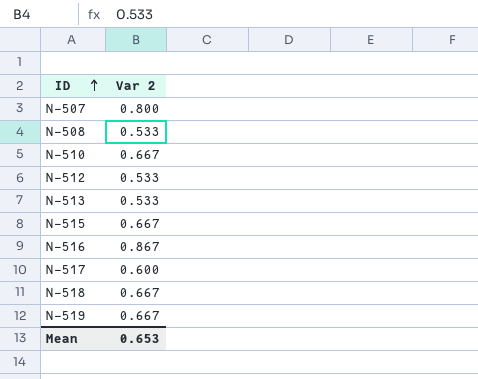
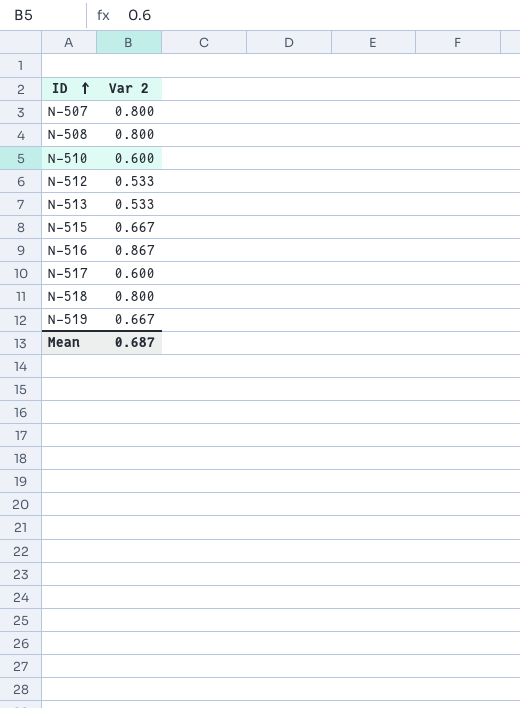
N-508 | Var 2: 0.533 -> 0.800
N-510 | Var 2: 0.667 -> 0.600
N-518 | Var 2: 0.667 -> 0.800
Mean | Var 2: 0.653 -> 0.687

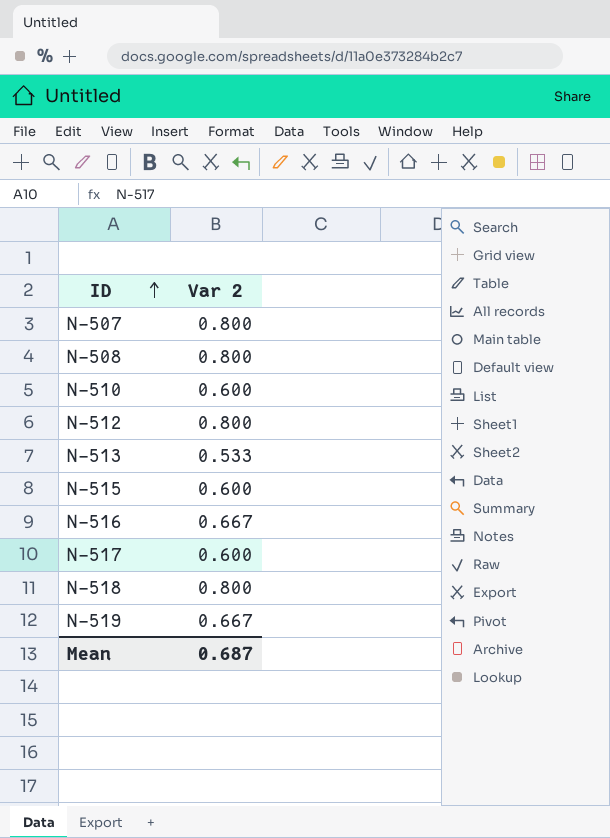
N-512 | Var 2: 0.533 -> 0.800
N-515 | Var 2: 0.667 -> 0.600
N-516 | Var 2: 0.867 -> 0.667

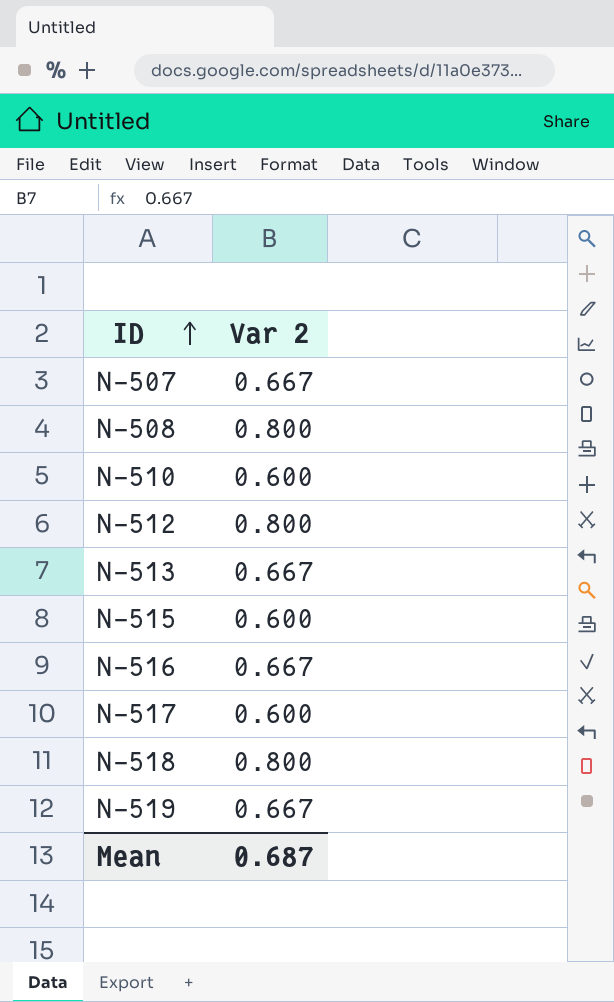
N-507 | Var 2: 0.800 -> 0.667
N-513 | Var 2: 0.533 -> 0.667

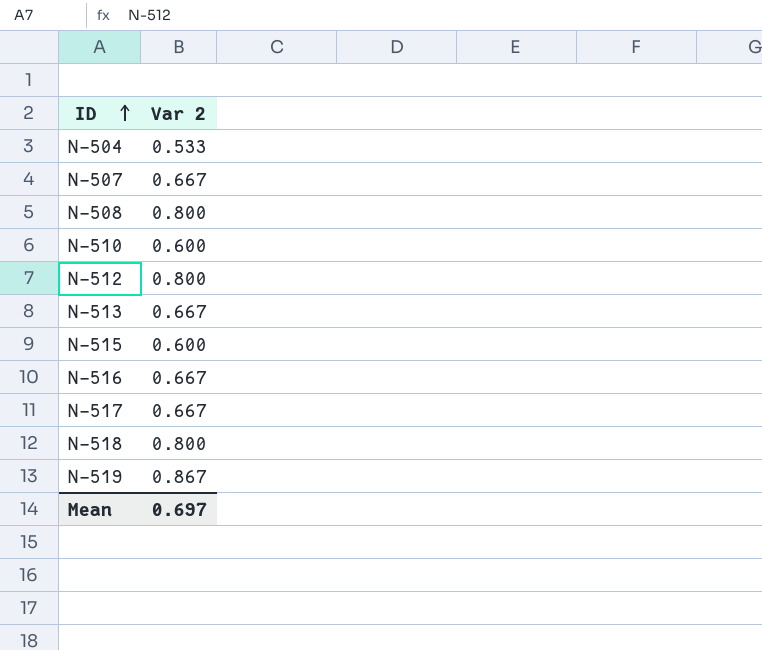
row N-504: none -> 0.533
N-517 | Var 2: 0.600 -> 0.667
N-519 | Var 2: 0.667 -> 0.867
Mean | Var 2: 0.687 -> 0.697

